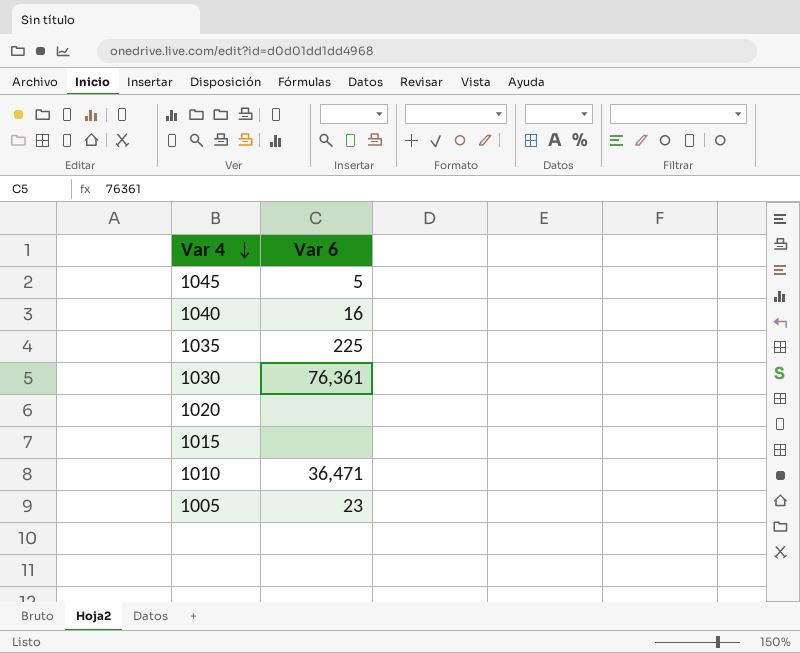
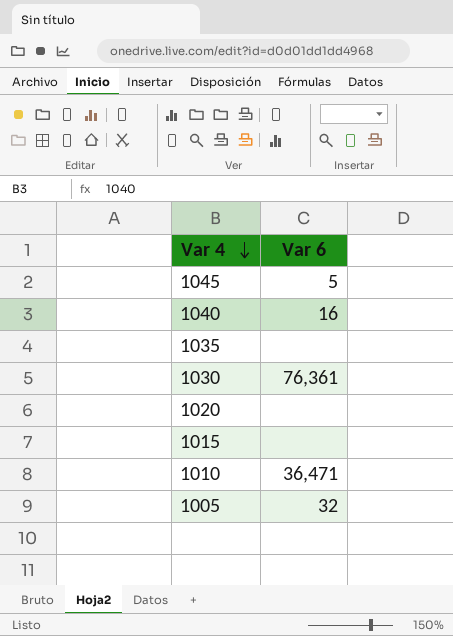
1035 | Var 6: 225 -> none
1005 | Var 6: 23 -> 32

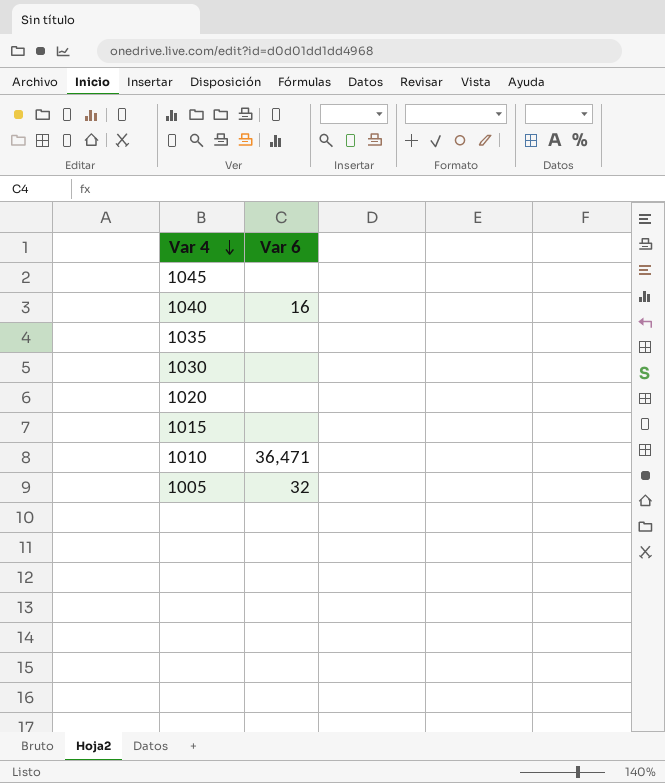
1045 | Var 6: 5 -> none
1030 | Var 6: 76,361 -> none

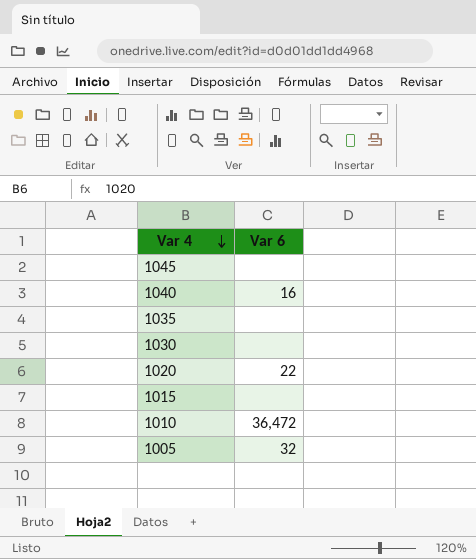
1020 | Var 6: none -> 22
1010 | Var 6: 36,471 -> 36,472

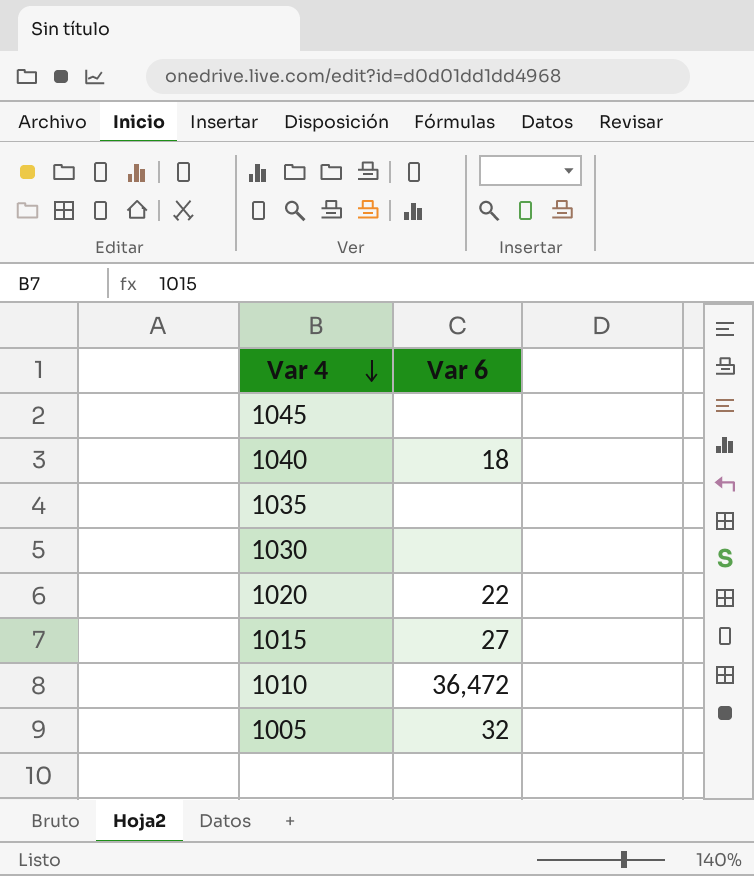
1040 | Var 6: 16 -> 18
1015 | Var 6: none -> 27

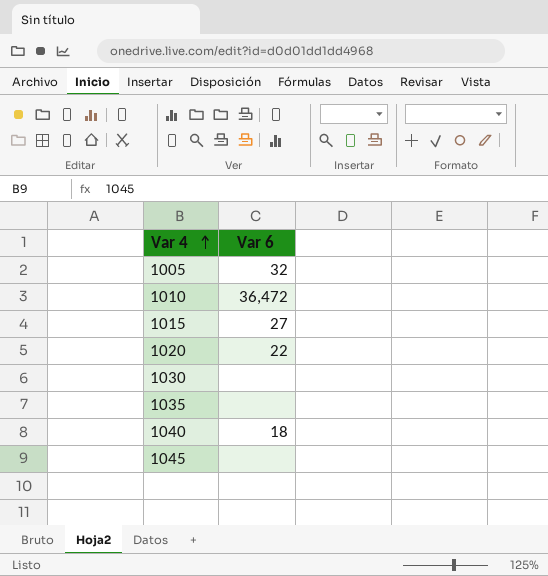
row order: Var 4 descending -> Var 4 ascending

